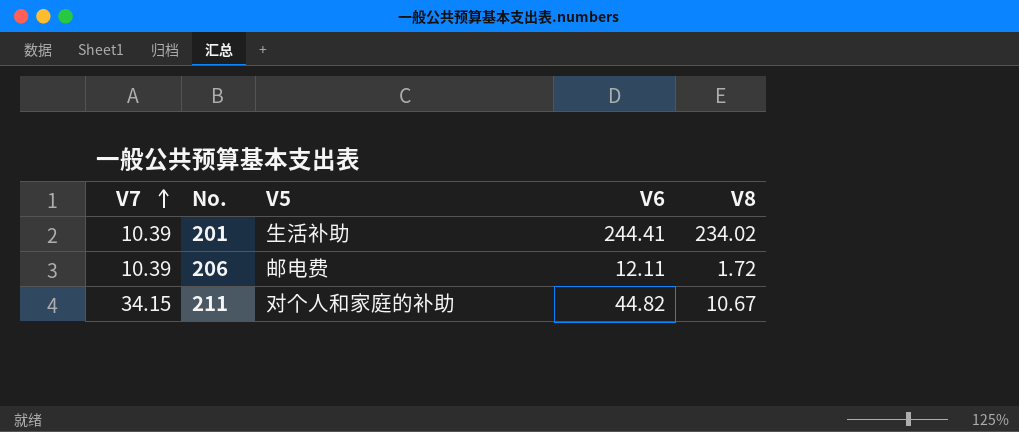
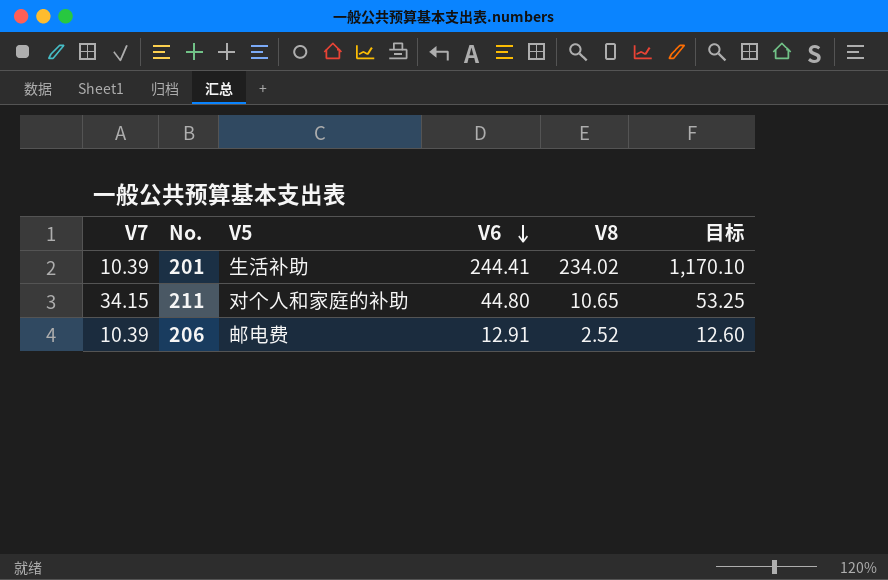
row order: V7 ascending -> V6 descending
column 目标 | formula: none -> [V8] * 5
211 | V6: 44.82 -> 44.80
211 | V8: 10.67 -> 10.65
206 | V6: 12.11 -> 12.91
206 | V8: 1.72 -> 2.52

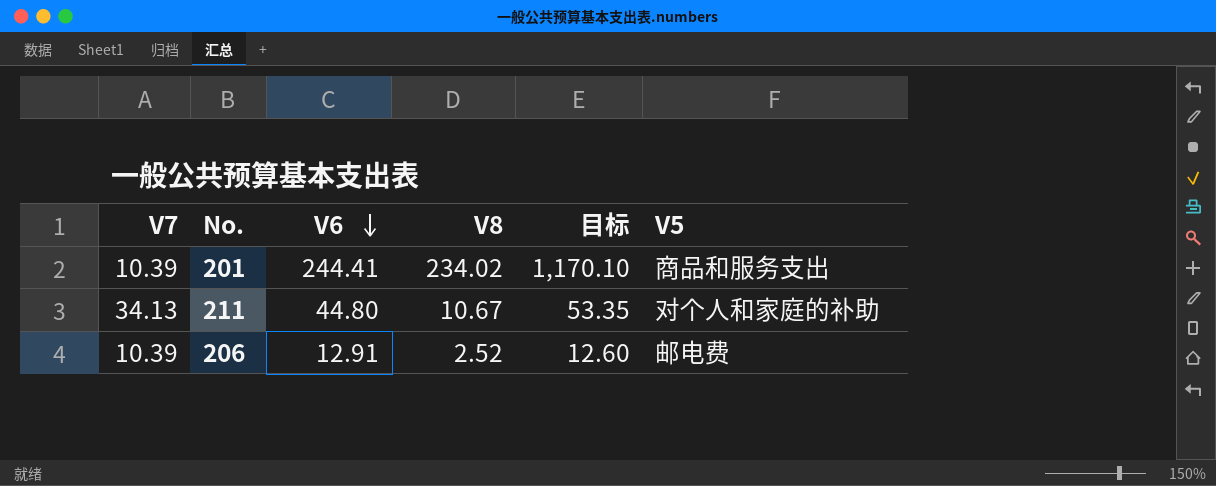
column V5 | position: 3 -> 6
201 | V5: 生活补助 -> 商品和服务支出
211 | V7: 34.15 -> 34.13
211 | V8: 10.65 -> 10.67
211 | 目标: 53.25 -> 53.35

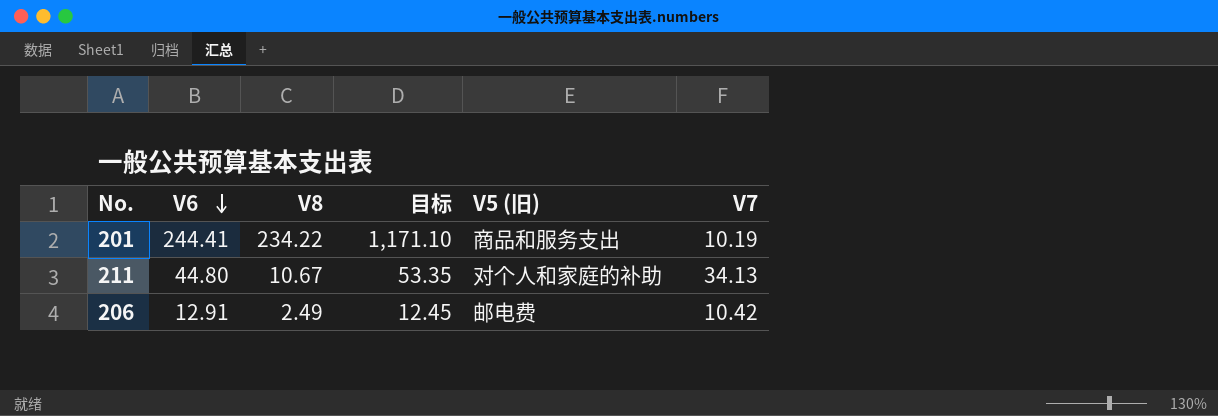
column name: V5 -> V5 (旧)
column V7 | position: 1 -> 6
201 | V8: 234.02 -> 234.22
201 | 目标: 1,170.10 -> 1,171.10
201 | V7: 10.39 -> 10.19
206 | V8: 2.52 -> 2.49
206 | 目标: 12.60 -> 12.45
206 | V7: 10.39 -> 10.42

